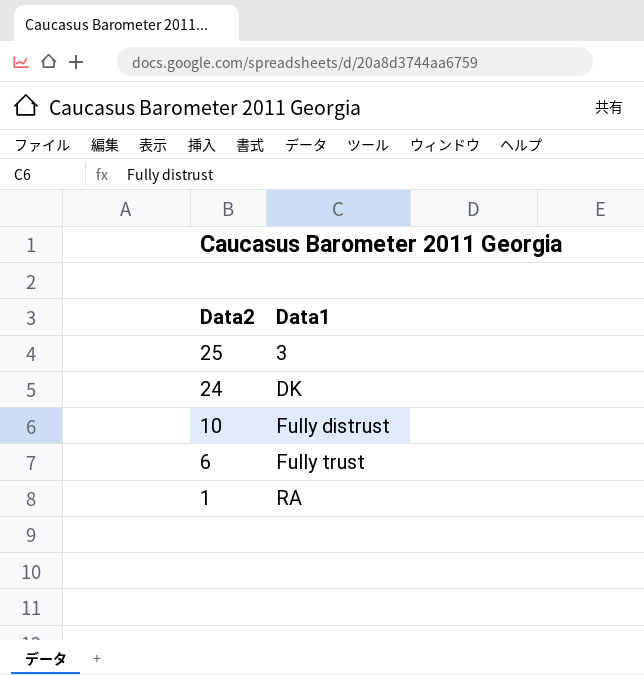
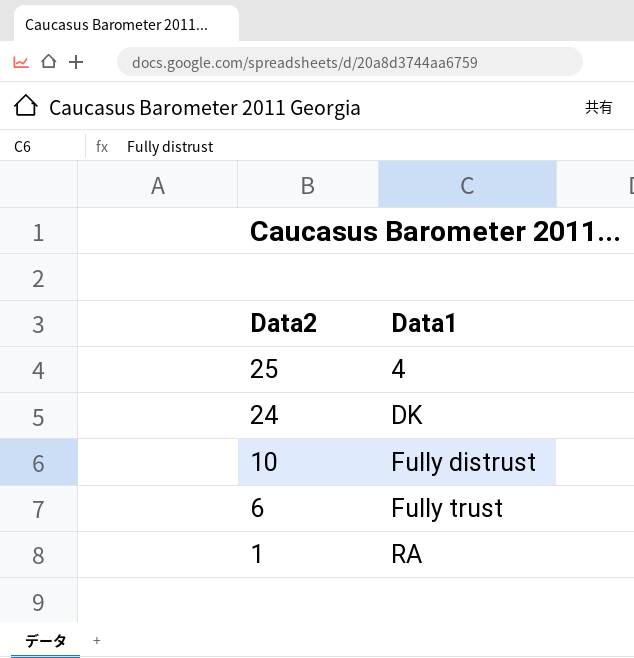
25 | Data1: 3 -> 4

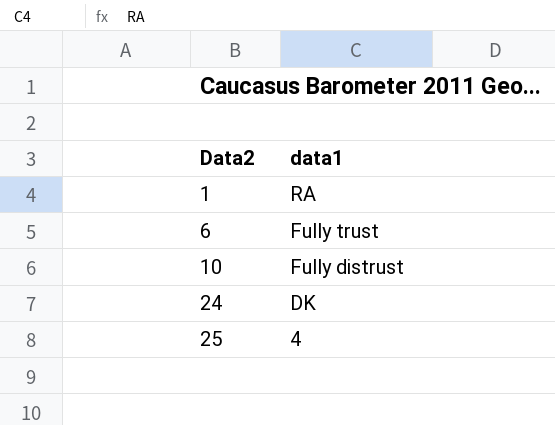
row order: Data2 descending -> Data2 ascending
column name: Data1 -> data1

